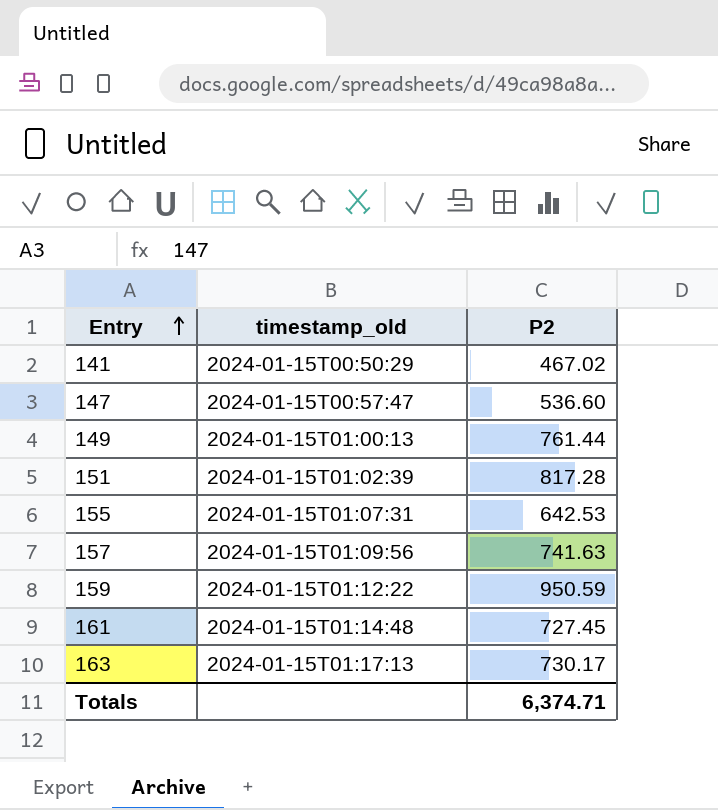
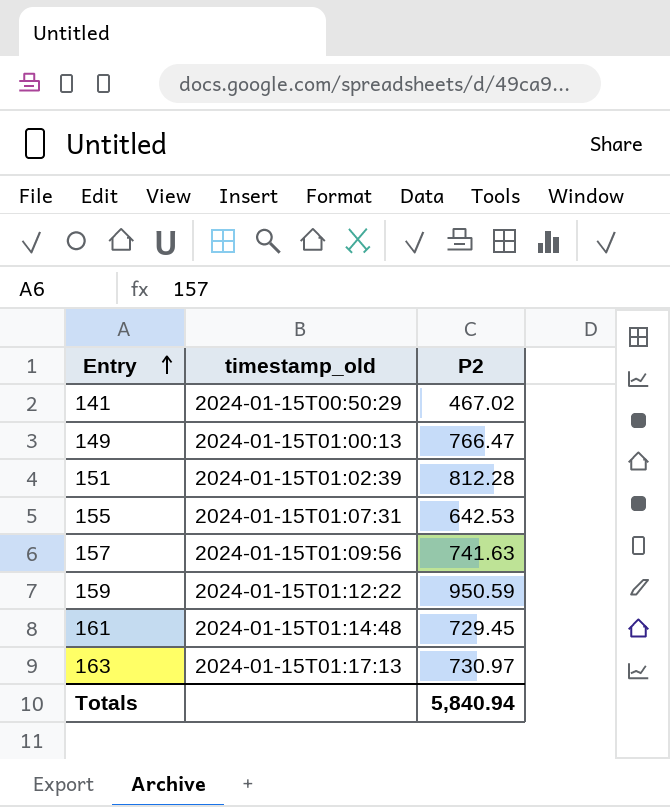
row 147: 2024-01-15T00:57:47 | 536.60 -> none
149 | P2: 761.44 -> 766.47
151 | P2: 817.28 -> 812.28
161 | P2: 727.45 -> 729.45
163 | P2: 730.17 -> 730.97
Totals | P2: 6,374.71 -> 5,840.94

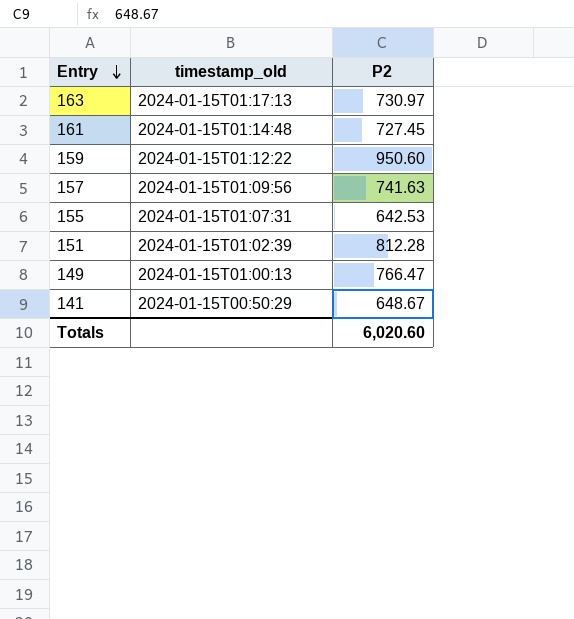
row order: Entry ascending -> Entry descending
161 | P2: 729.45 -> 727.45
159 | P2: 950.59 -> 950.60
141 | P2: 467.02 -> 648.67
Totals | P2: 5,840.94 -> 6,020.60

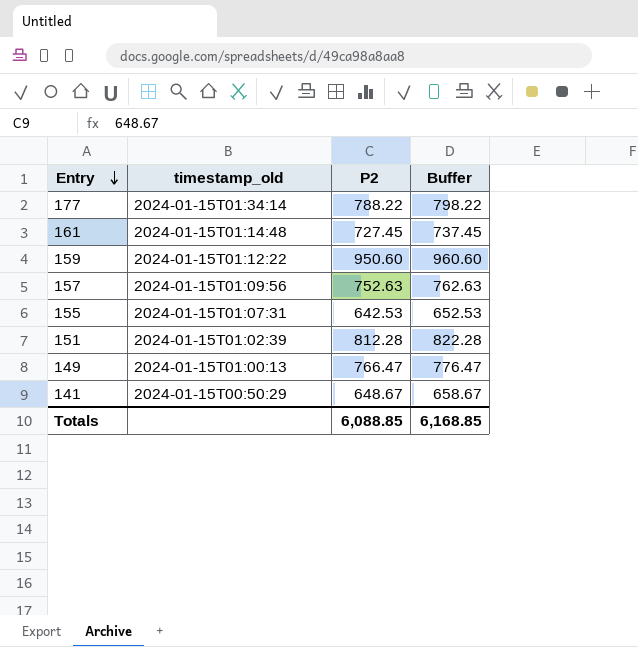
column Buffer | formula: none -> [P2] + 10
row 163: 2024-01-15T01:17:13 | 730.97 -> none
row 177: none -> 2024-01-15T01:34:14 | 788.22 | 798.22
157 | P2: 741.63 -> 752.63
Totals | P2: 6,020.60 -> 6,088.85

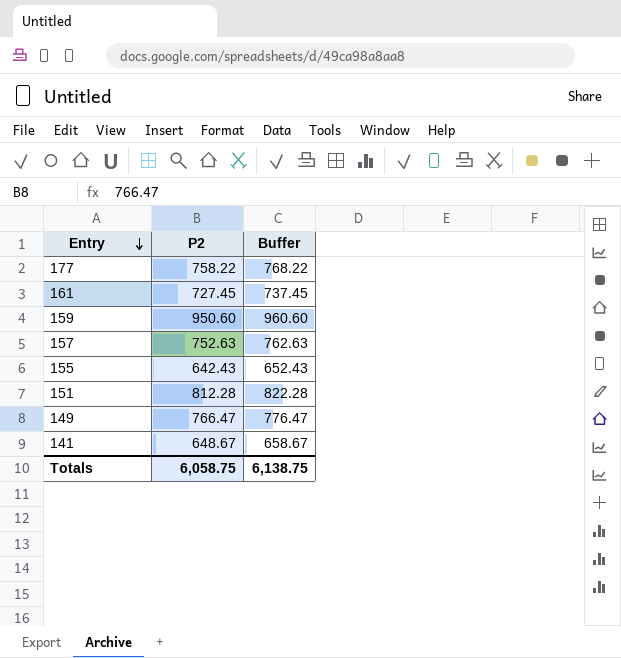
column timestamp_old | position: 2 -> none
177 | P2: 788.22 -> 758.22
177 | Buffer: 798.22 -> 768.22
155 | P2: 642.53 -> 642.43
155 | Buffer: 652.53 -> 652.43
Totals | P2: 6,088.85 -> 6,058.75
Totals | Buffer: 6,168.85 -> 6,138.75

